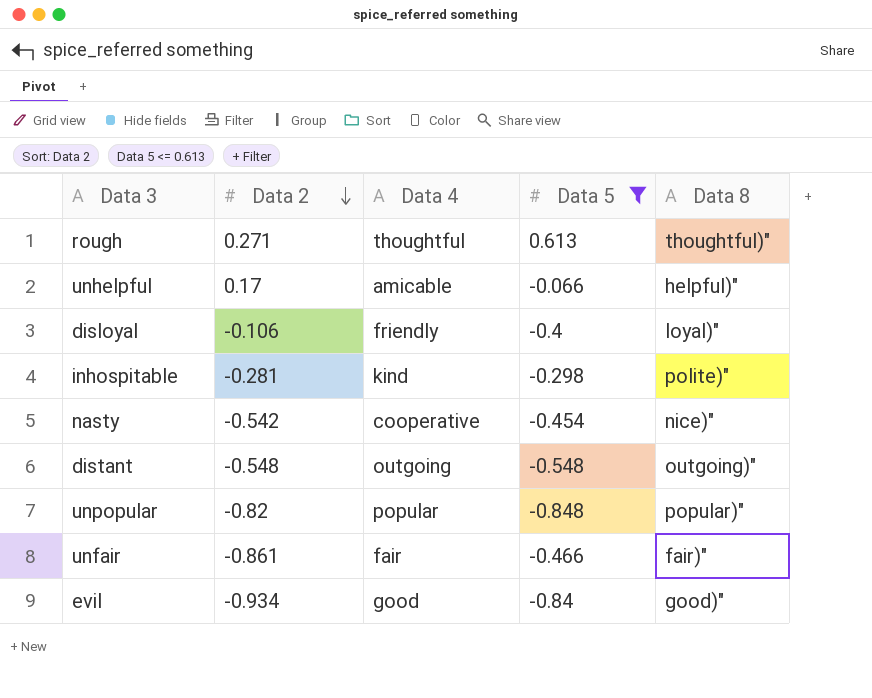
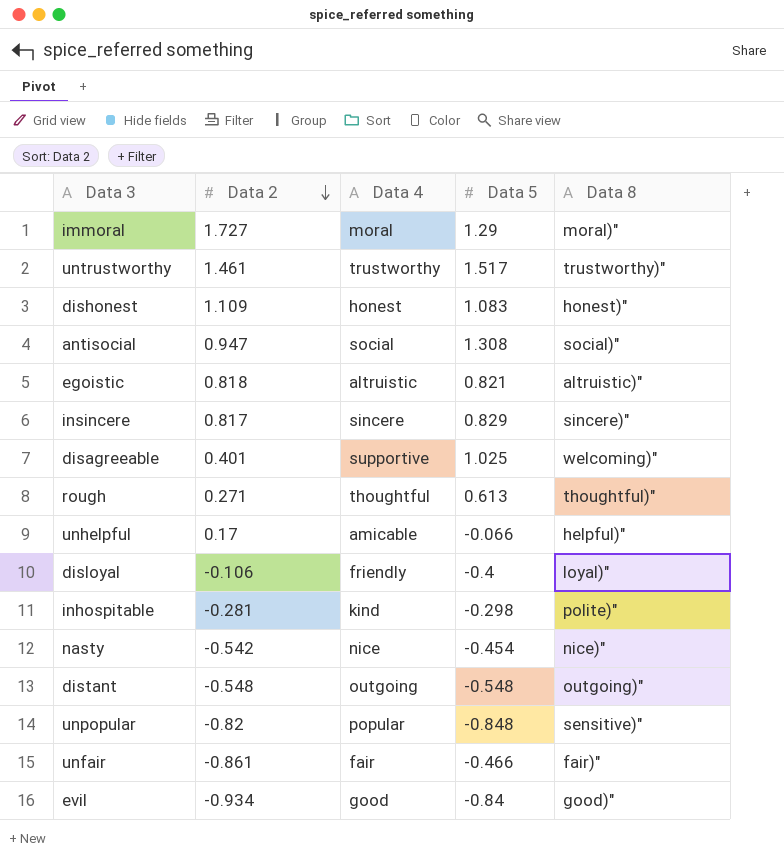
filter: Data 5 <= 0.613 -> none
nasty | Data 4: cooperative -> nice
unpopular | Data 8: popular)" -> sensitive)"

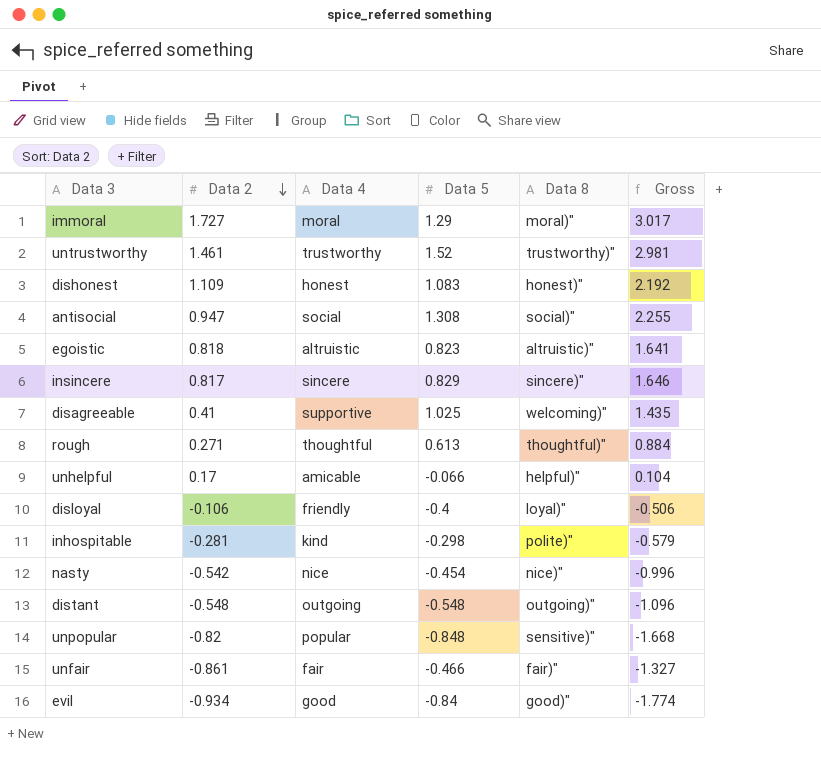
column Gross | formula: none -> [Data 2] + [Data 5]
untrustworthy | Data 5: 1.517 -> 1.52
egoistic | Data 5: 0.821 -> 0.823
disagreeable | Data 2: 0.401 -> 0.41

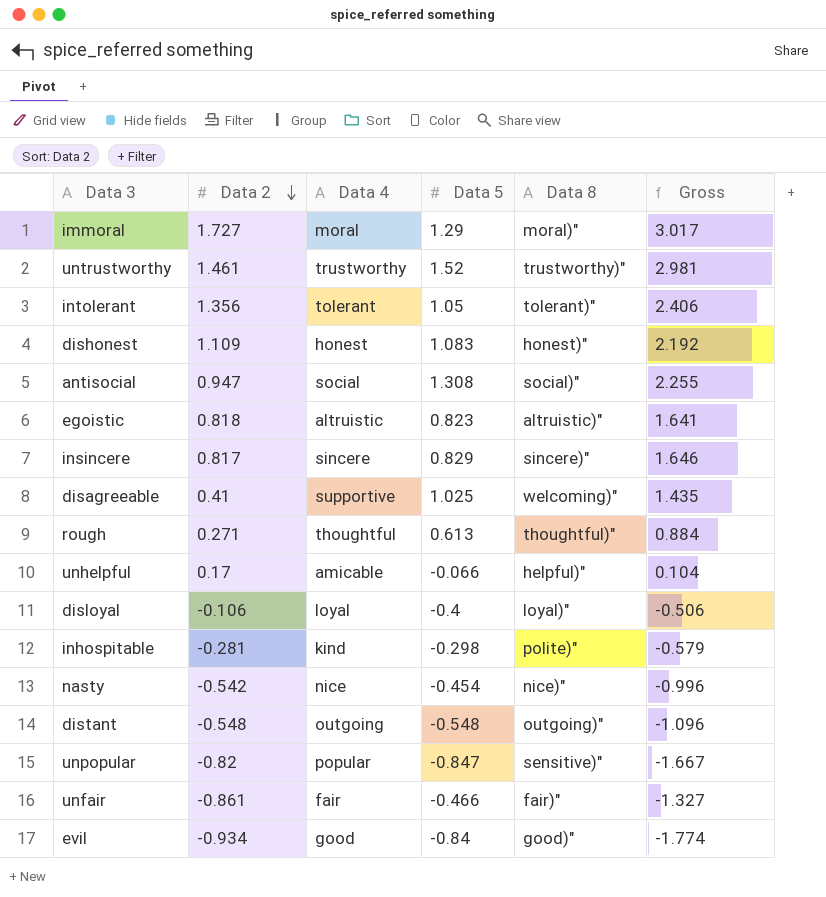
row intolerant: none -> 1.356 | tolerant | 1.05 | tolerant)" | 2.406
disloyal | Data 4: friendly -> loyal
unpopular | Data 5: -0.848 -> -0.847
unpopular | Gross: -1.668 -> -1.667

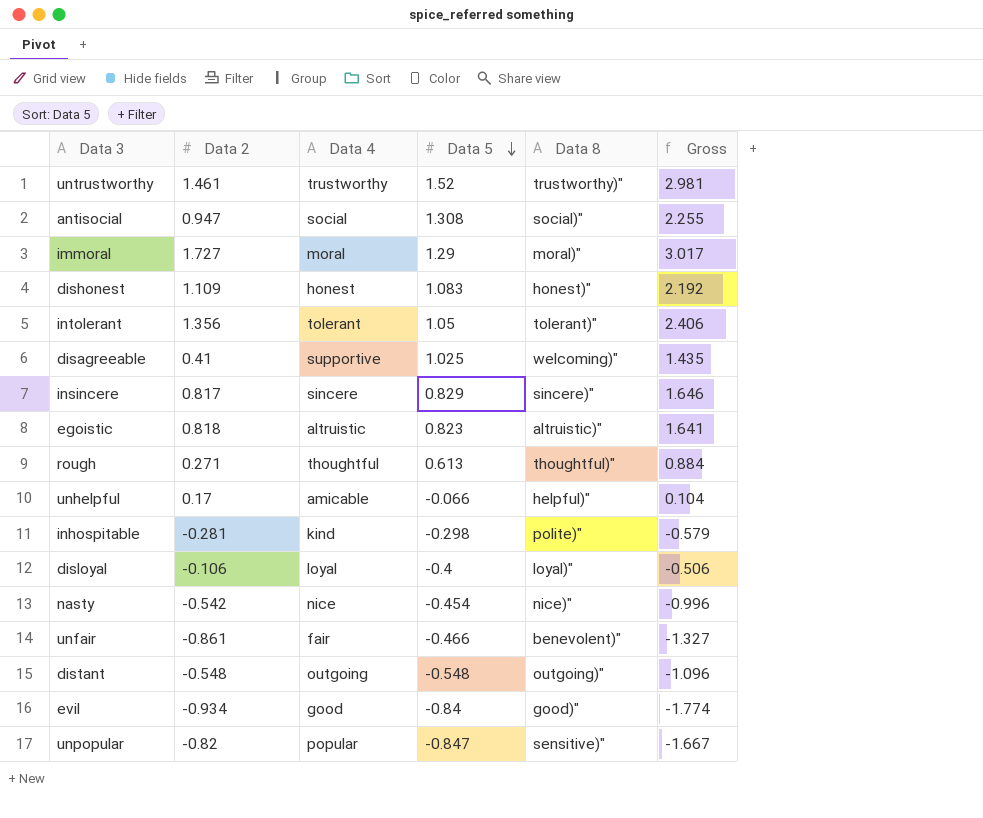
row order: Data 2 descending -> Data 5 descending
unfair | Data 8: fair)" -> benevolent)"

